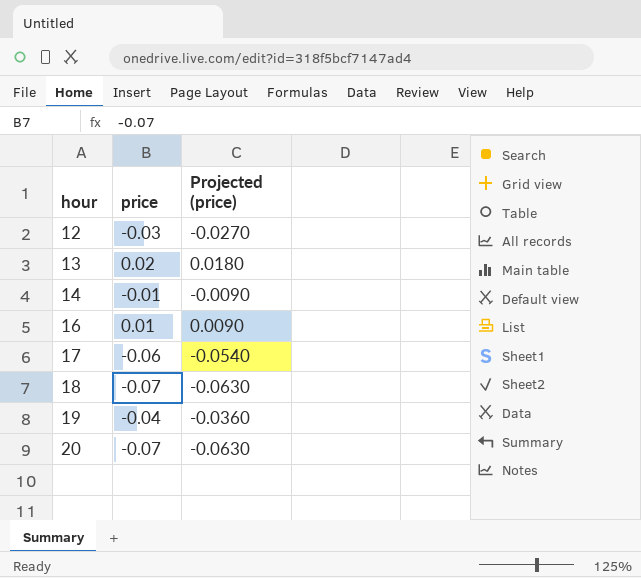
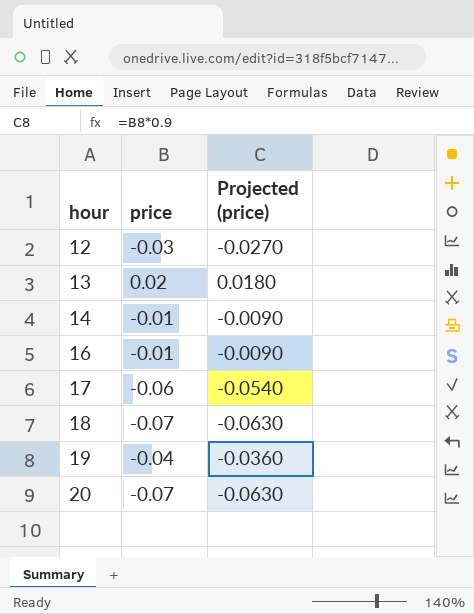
16 | price: 0.01 -> -0.01
16 | Projected (price): 0.0090 -> -0.0090

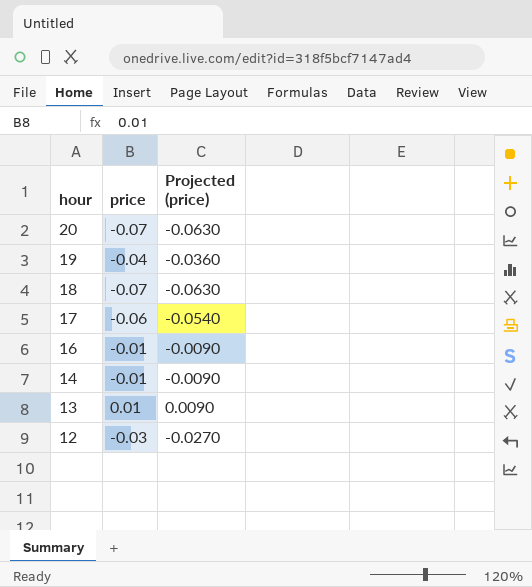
row order: hour ascending -> hour descending
13 | price: 0.02 -> 0.01
13 | Projected (price): 0.0180 -> 0.0090

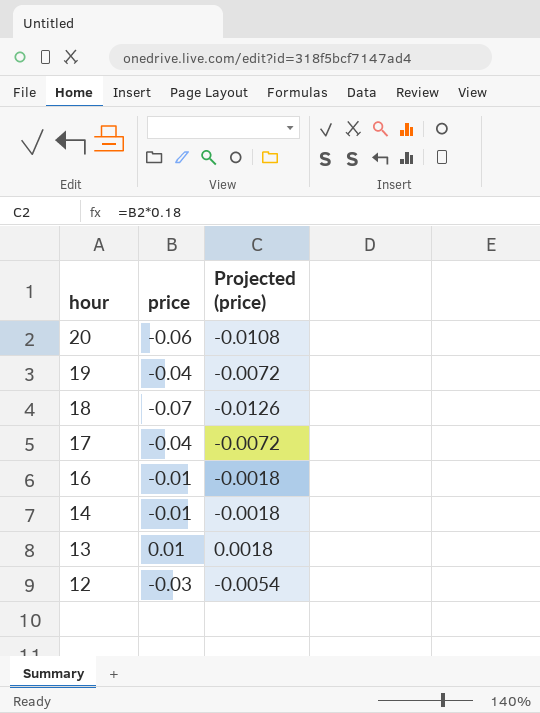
column Projected (price) | formula: [price] * 0.9 -> [price] * 0.18
20 | price: -0.07 -> -0.06
17 | price: -0.06 -> -0.04

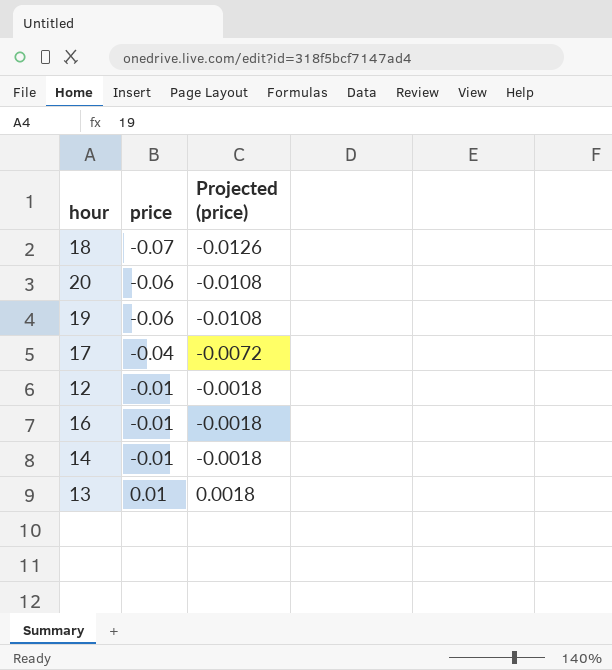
row order: hour descending -> price ascending
19 | price: -0.04 -> -0.06
19 | Projected (price): -0.0072 -> -0.0108
12 | price: -0.03 -> -0.01
12 | Projected (price): -0.0054 -> -0.0018

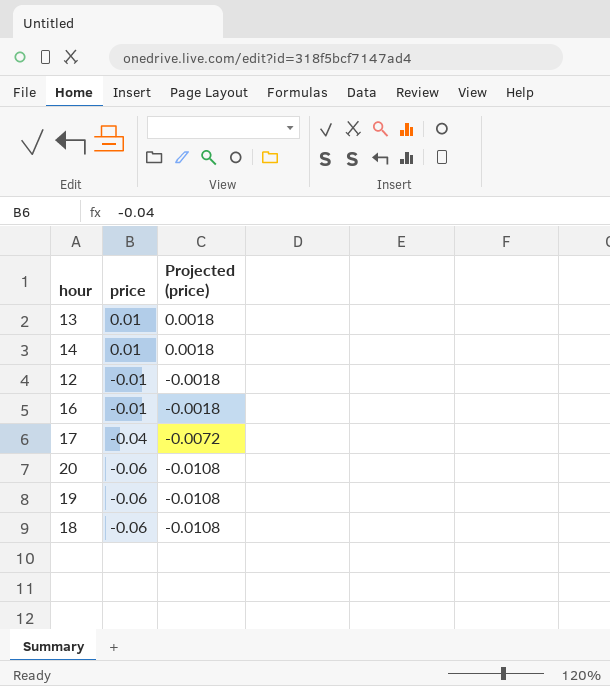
row order: price ascending -> price descending
14 | price: -0.01 -> 0.01
14 | Projected (price): -0.0018 -> 0.0018
18 | price: -0.07 -> -0.06
18 | Projected (price): -0.0126 -> -0.0108

